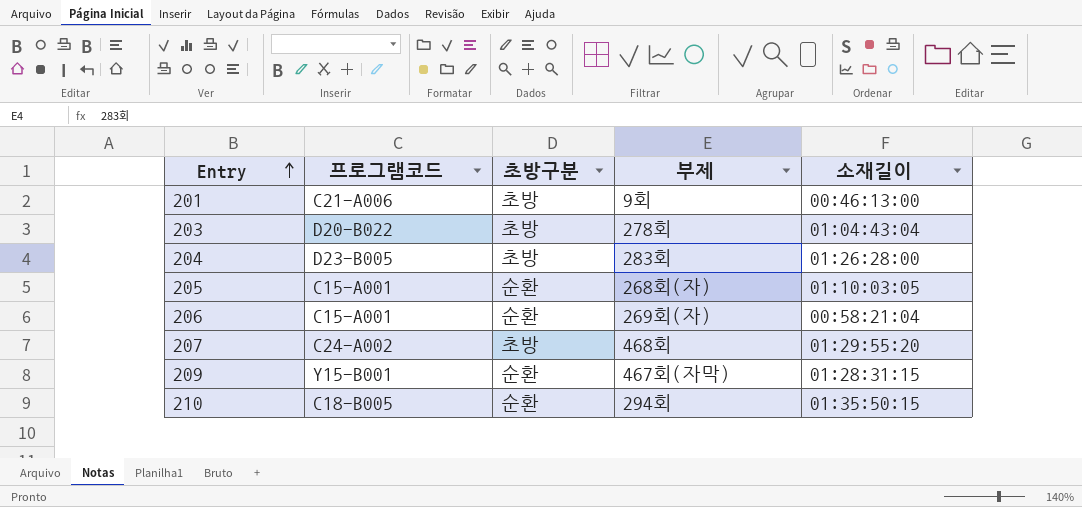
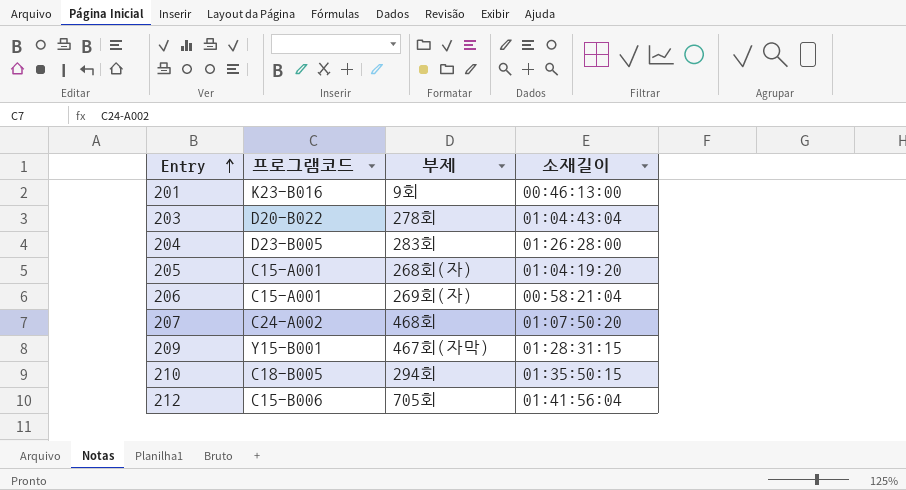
column 초방구분 | position: 3 -> none
201 | 프로그램코드: C21-A006 -> K23-B016
205 | 소재길이: 01:10:03:05 -> 01:04:19:20
207 | 소재길이: 01:29:55:20 -> 01:07:50:20
row 212: none -> C15-B006 | 705회 | 01:41:56:04

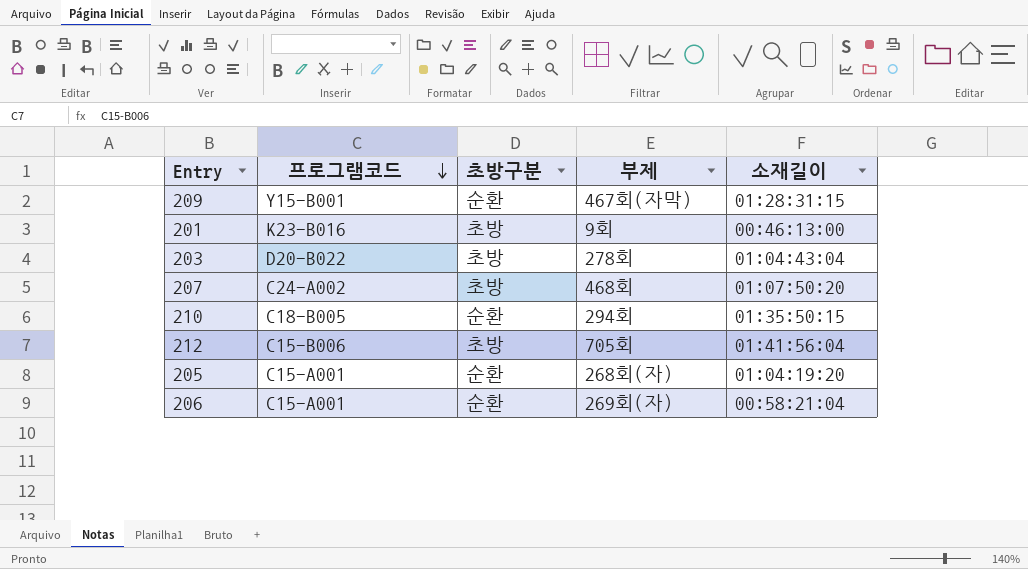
row order: Entry ascending -> 프로그램코드 descending
column 초방구분 | position: none -> 3
row 204: D23-B005 | 283회 | 01:26:28:00 -> none

